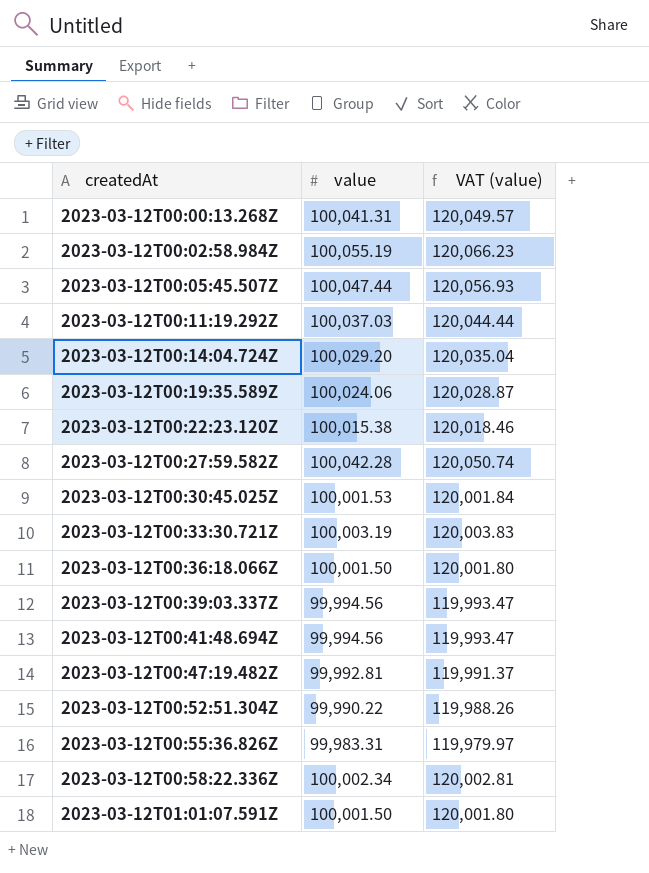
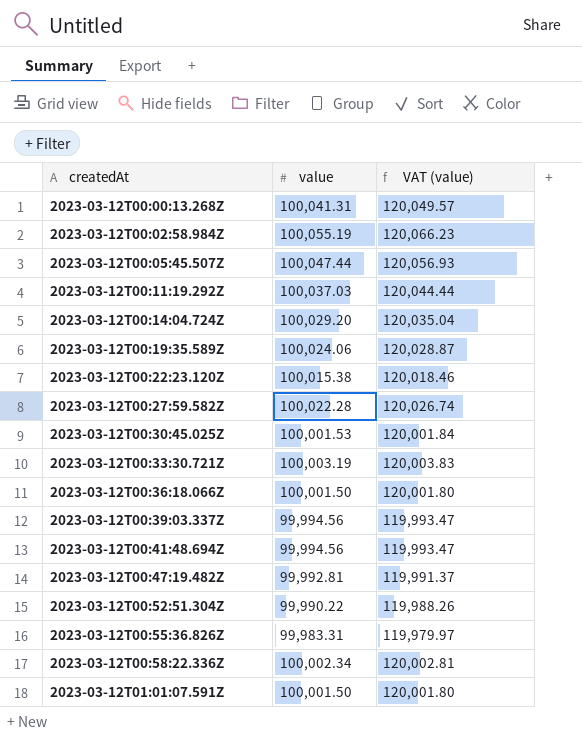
2023-03-12T00:27:59.582Z | value: 100,042.28 -> 100,022.28
2023-03-12T00:27:59.582Z | VAT (value): 120,050.74 -> 120,026.74

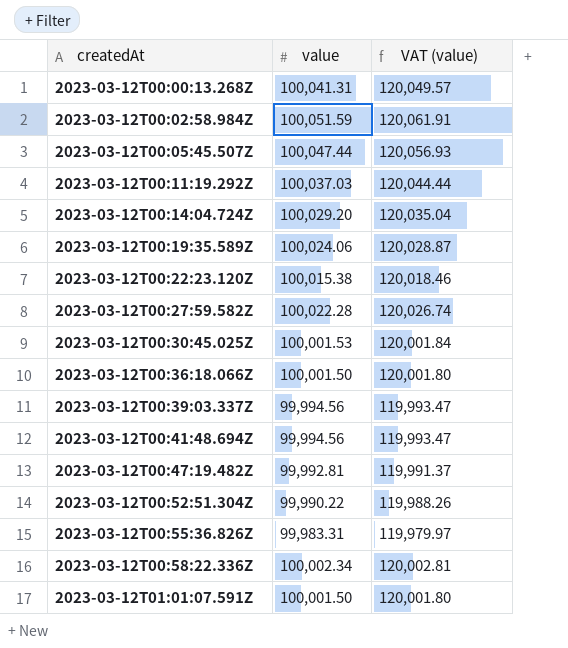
row 2023-03-12T00:33:30.721Z: 100,003.19 | 120,003.83 -> none
2023-03-12T00:02:58.984Z | value: 100,055.19 -> 100,051.59
2023-03-12T00:02:58.984Z | VAT (value): 120,066.23 -> 120,061.91

